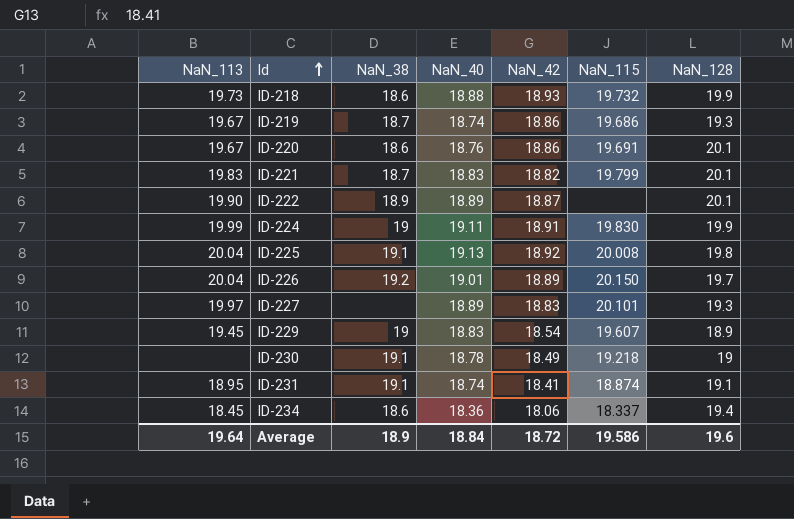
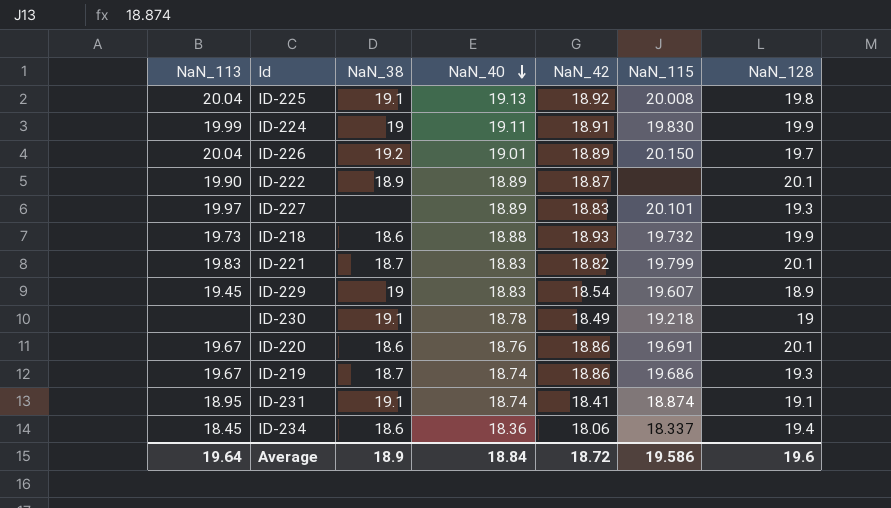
row order: Id ascending -> NaN_40 descending

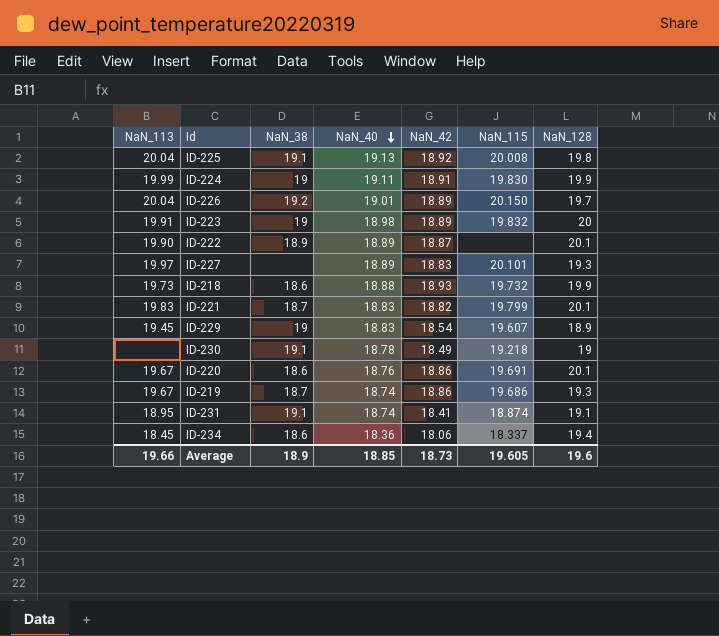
row ID-223: none -> 19.91 | 19 | 18.98 | 18.89 | 19.832 | 20
Average | NaN_113: 19.64 -> 19.66
Average | NaN_40: 18.84 -> 18.85
Average | NaN_42: 18.72 -> 18.73
Average | NaN_115: 19.586 -> 19.605

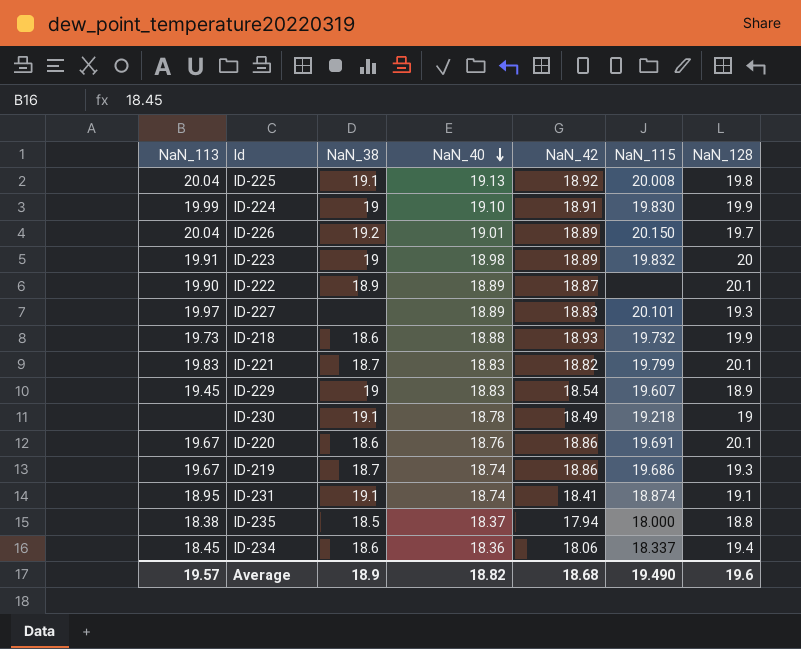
ID-224 | NaN_40: 19.11 -> 19.10
row ID-235: none -> 18.38 | 18.5 | 18.37 | 17.94 | 18.000 | 18.8
Average | NaN_113: 19.66 -> 19.57
Average | NaN_40: 18.85 -> 18.82
Average | NaN_42: 18.73 -> 18.68
Average | NaN_115: 19.605 -> 19.490

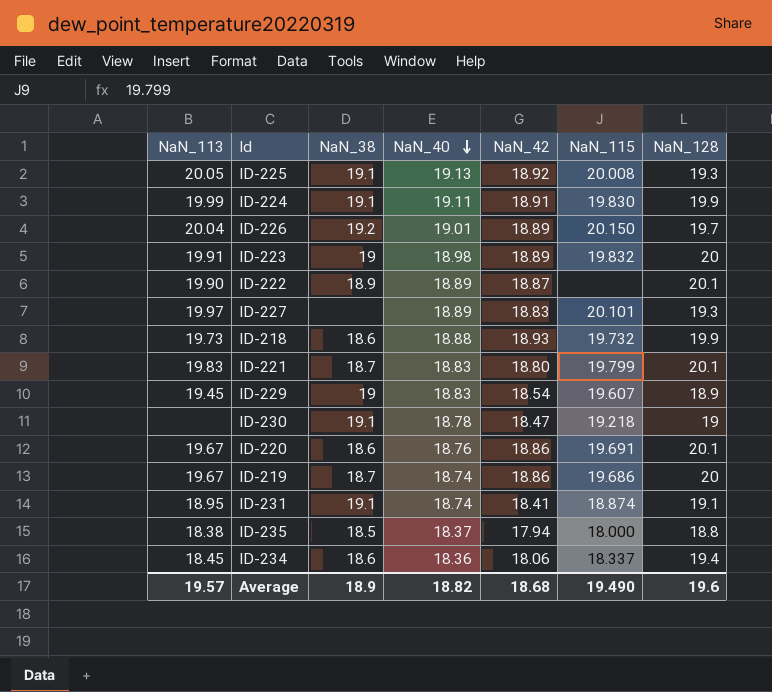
ID-225 | NaN_113: 20.04 -> 20.05
ID-225 | NaN_128: 19.8 -> 19.3
ID-224 | NaN_38: 19 -> 19.1
ID-224 | NaN_40: 19.10 -> 19.11
ID-221 | NaN_42: 18.82 -> 18.80
ID-230 | NaN_42: 18.49 -> 18.47
ID-219 | NaN_128: 19.3 -> 20

